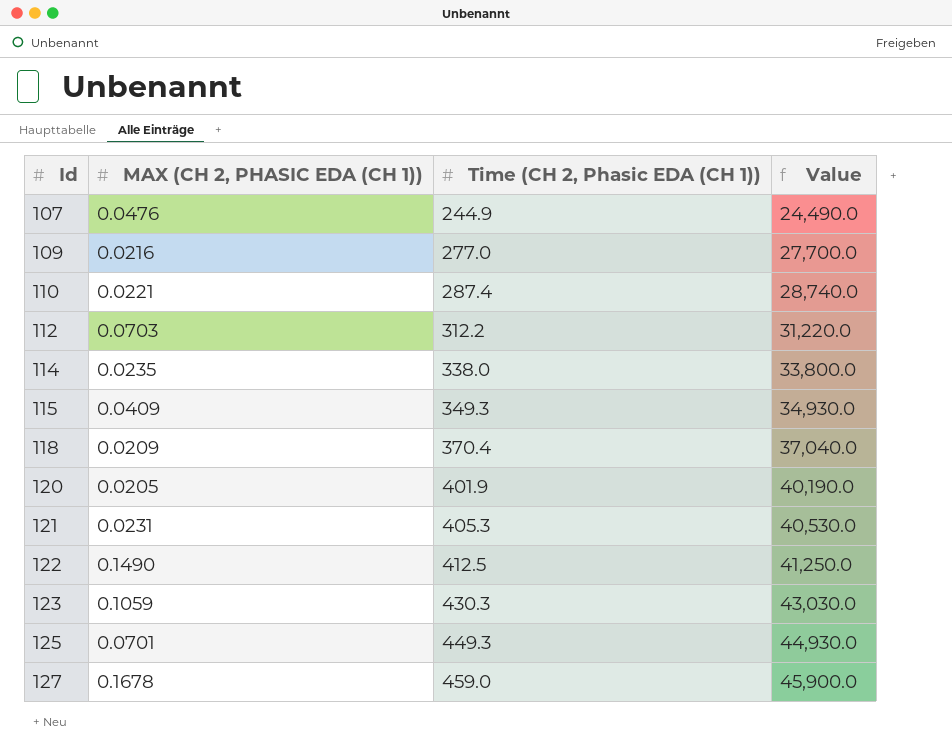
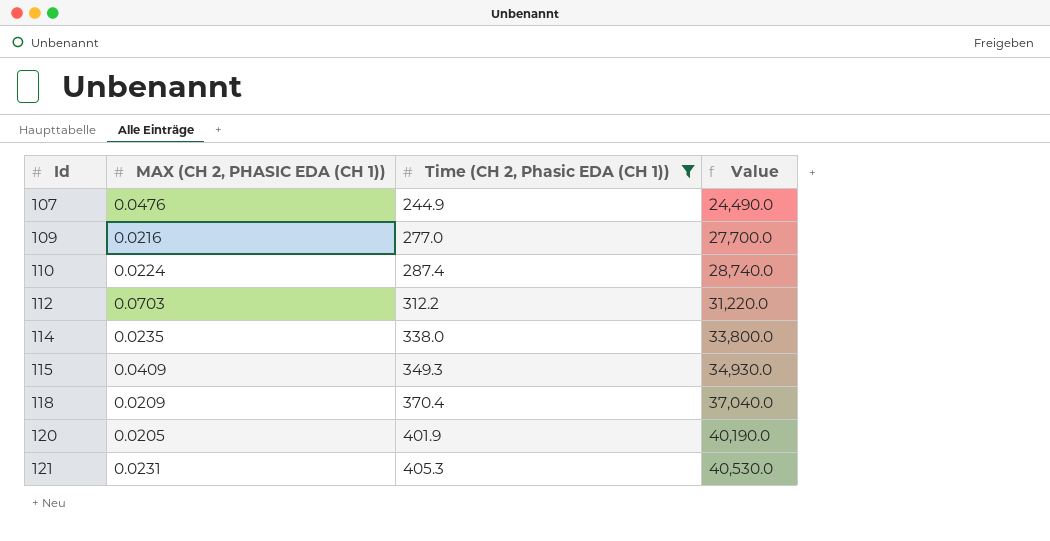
filter: none -> Time (CH 2, Phasic EDA (CH 1)) <= 405.3
110 | MAX (CH 2, PHASIC EDA (CH 1)): 0.0221 -> 0.0224

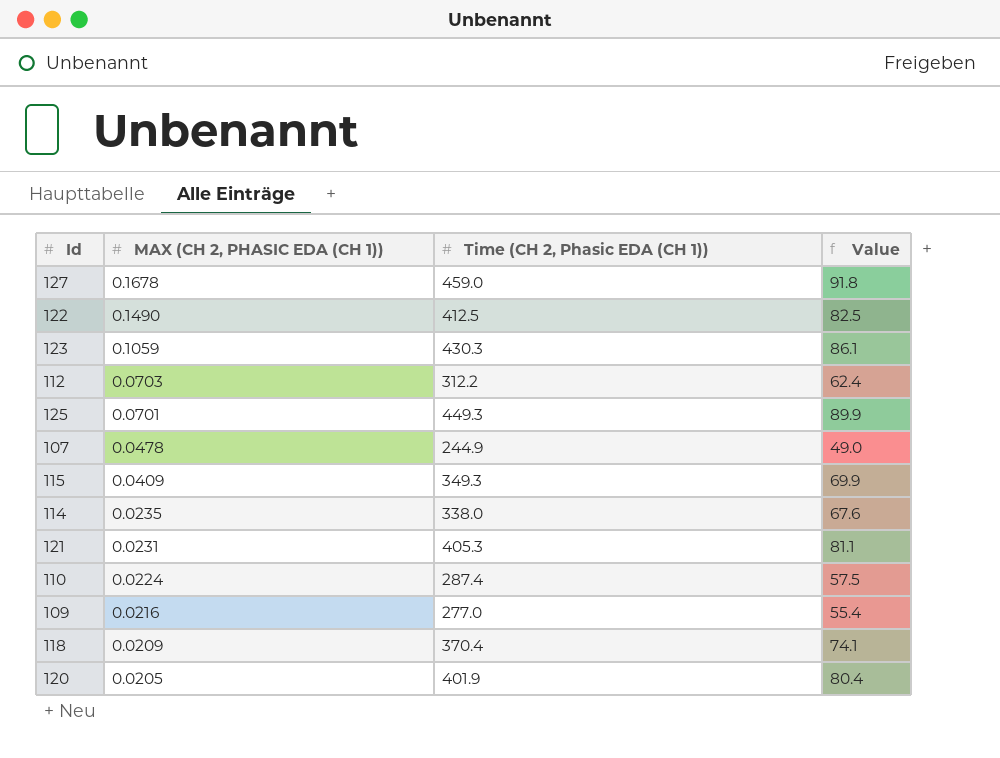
filter: Time (CH 2, Phasic EDA (CH 1)) <= 405.3 -> none
row order: Id ascending -> MAX (CH 2, PHASIC EDA (CH 1)) descending
column Value | formula: [Time (CH 2, Phasic EDA (CH 1))] * 100 -> [Time (CH 2, Phasic EDA (CH 1))] * 0.2
107 | MAX (CH 2, PHASIC EDA (CH 1)): 0.0476 -> 0.0478

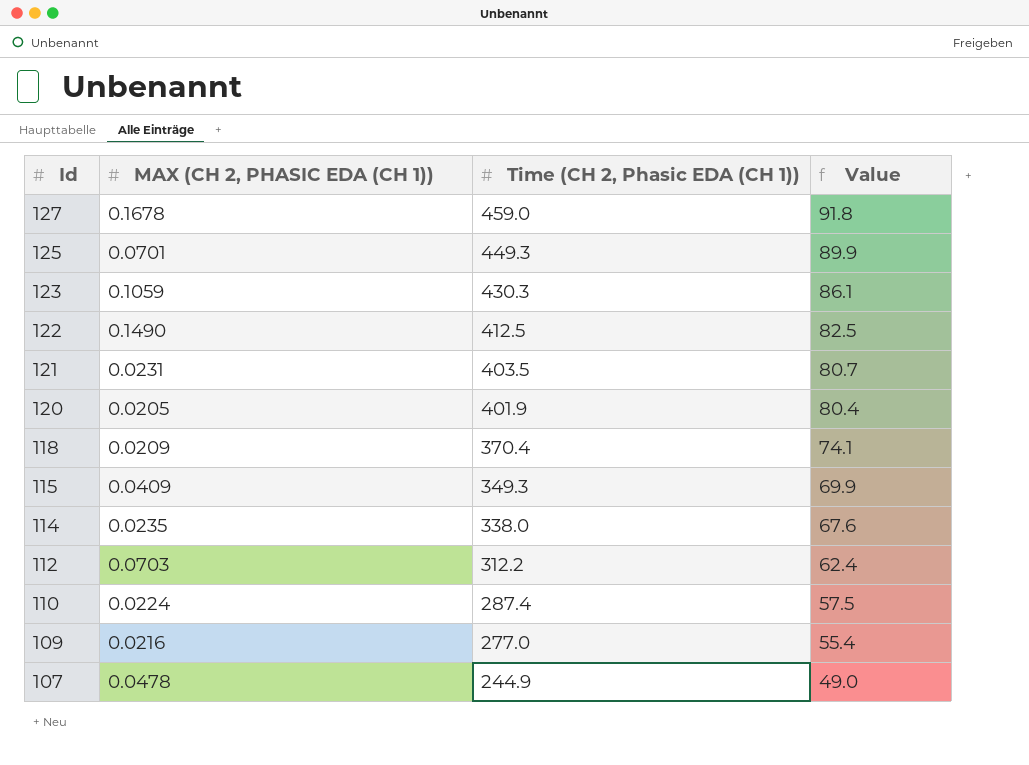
row order: MAX (CH 2, PHASIC EDA (CH 1)) descending -> Id descending
121 | Time (CH 2, Phasic EDA (CH 1)): 405.3 -> 403.5
121 | Value: 81.1 -> 80.7

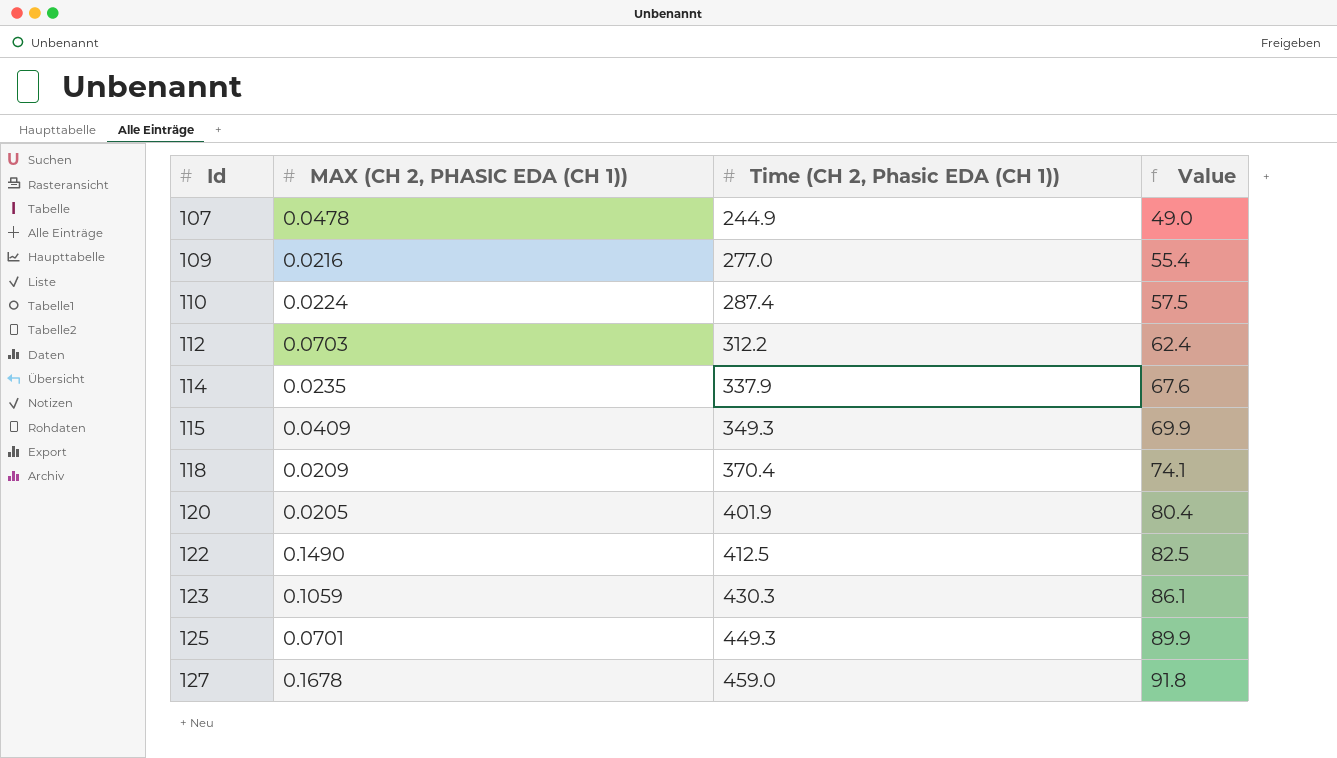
row order: Id descending -> Id ascending
row 121: 0.0231 | 403.5 | 80.7 -> none
114 | Time (CH 2, Phasic EDA (CH 1)): 338.0 -> 337.9

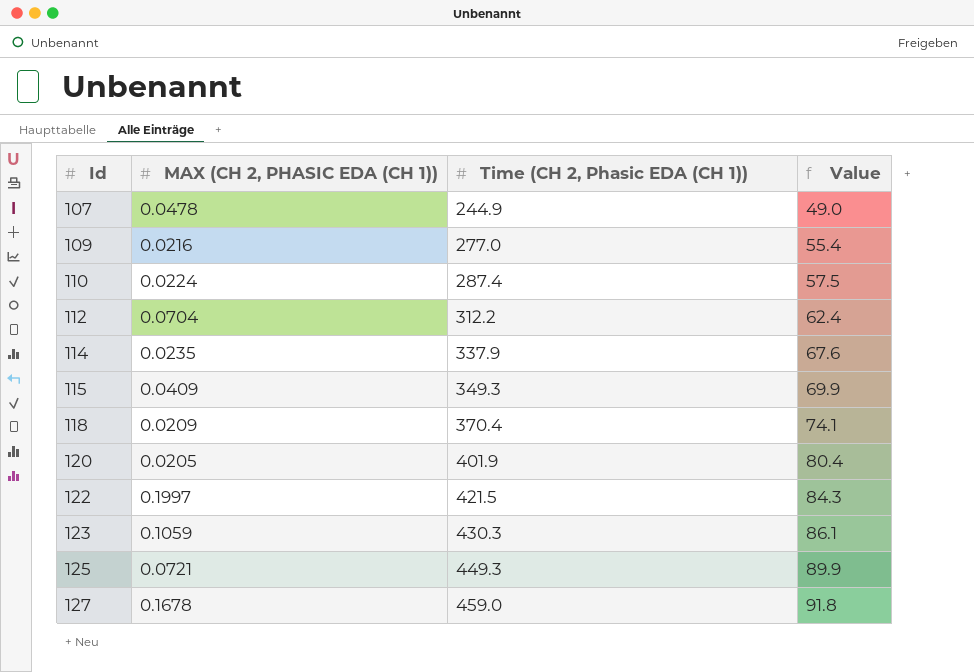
112 | MAX (CH 2, PHASIC EDA (CH 1)): 0.0703 -> 0.0704
122 | MAX (CH 2, PHASIC EDA (CH 1)): 0.1490 -> 0.1997
122 | Time (CH 2, Phasic EDA (CH 1)): 412.5 -> 421.5
122 | Value: 82.5 -> 84.3
125 | MAX (CH 2, PHASIC EDA (CH 1)): 0.0701 -> 0.0721

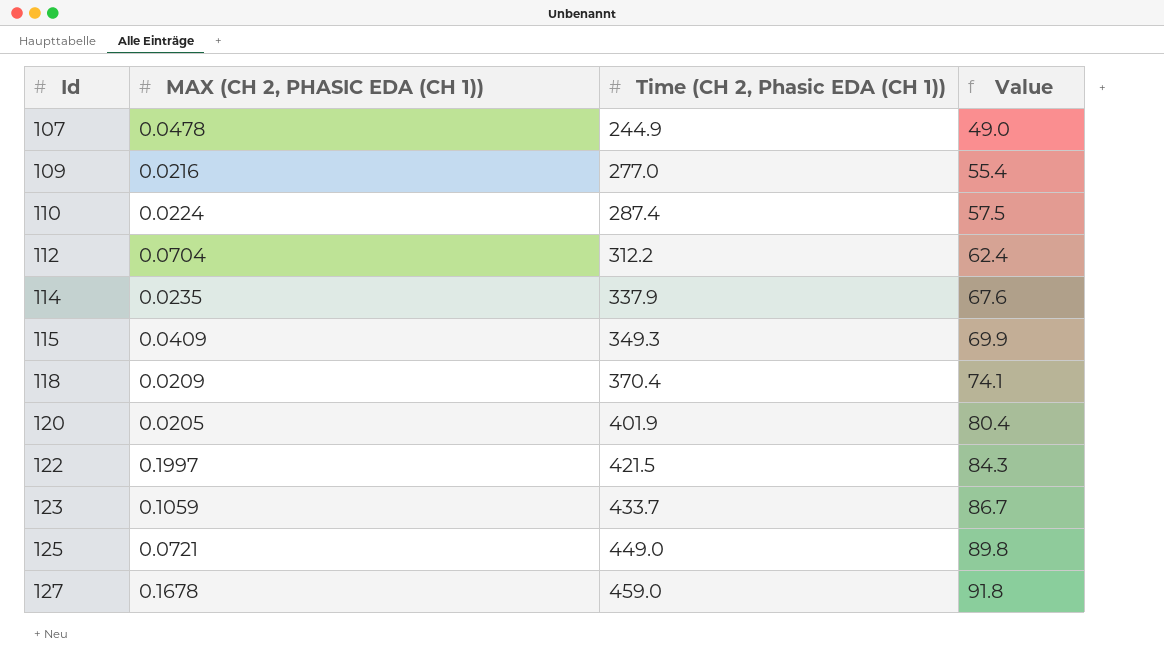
123 | Time (CH 2, Phasic EDA (CH 1)): 430.3 -> 433.7
123 | Value: 86.1 -> 86.7
125 | Time (CH 2, Phasic EDA (CH 1)): 449.3 -> 449.0
125 | Value: 89.9 -> 89.8

